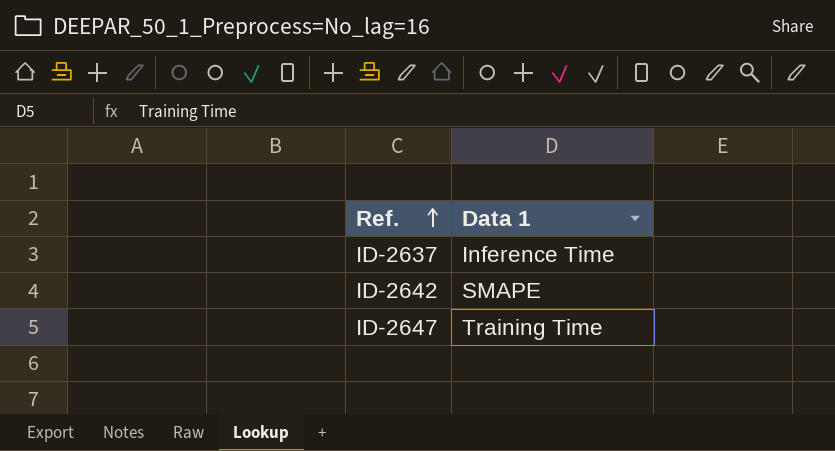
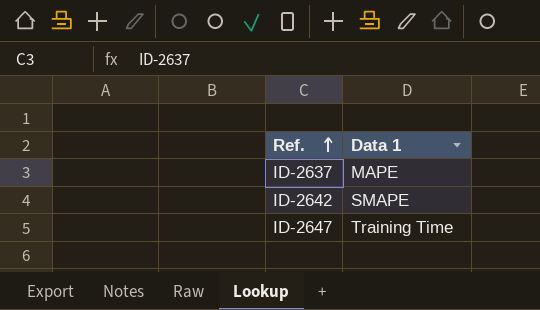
ID-2637 | Data 1: Inference Time -> MAPE

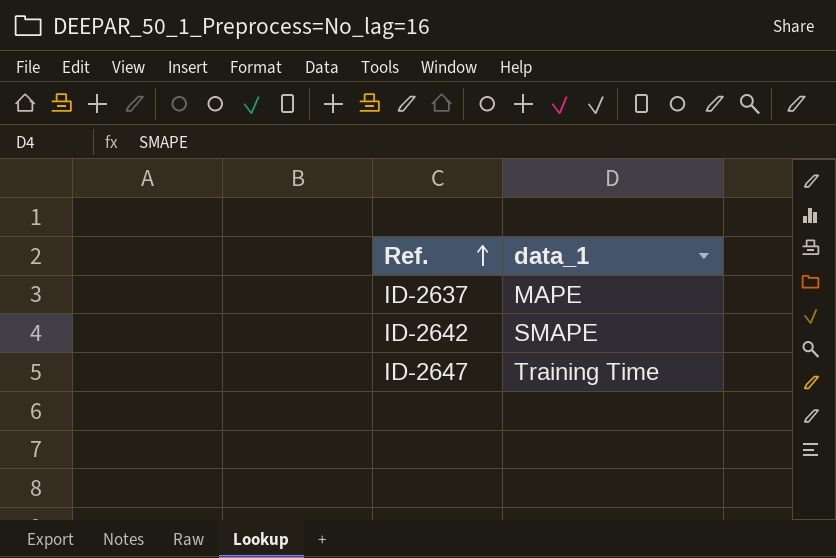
column name: Data 1 -> data_1

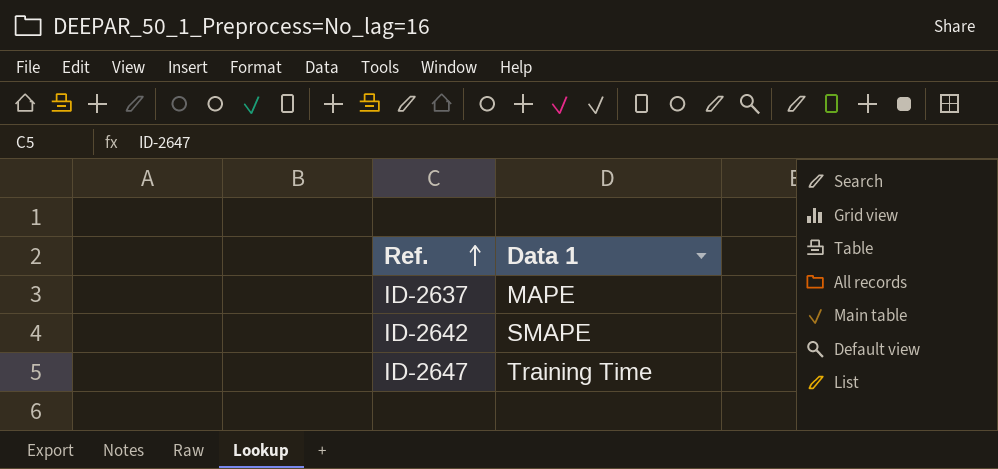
column name: data_1 -> Data 1

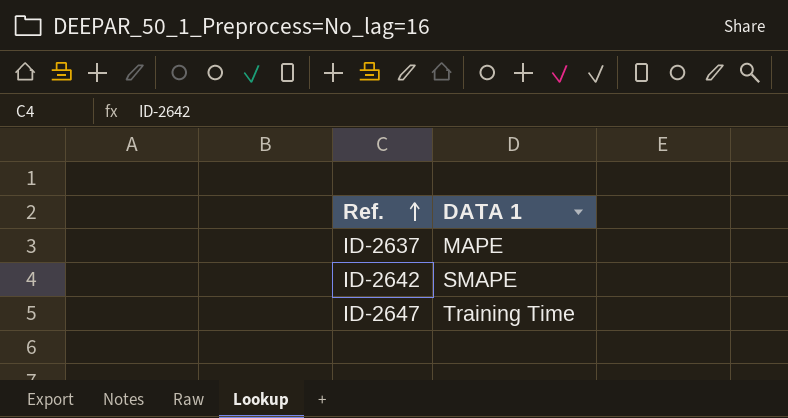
column name: Data 1 -> DATA 1

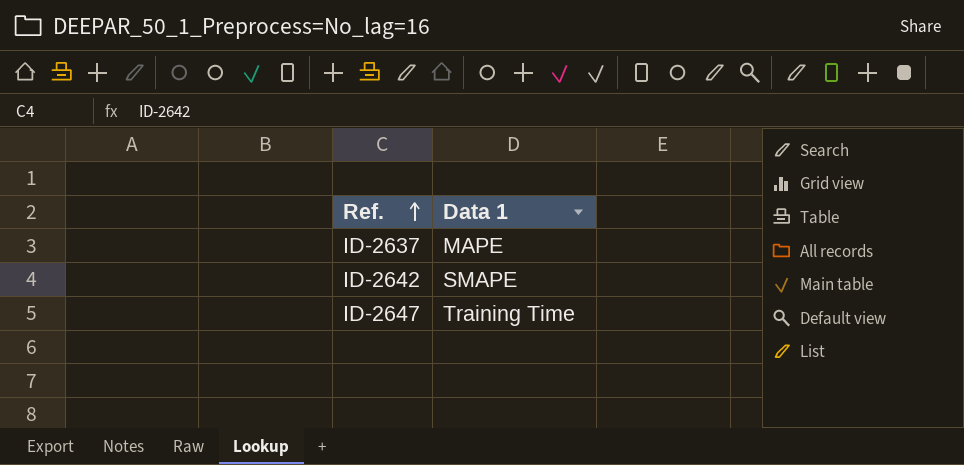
column name: DATA 1 -> Data 1

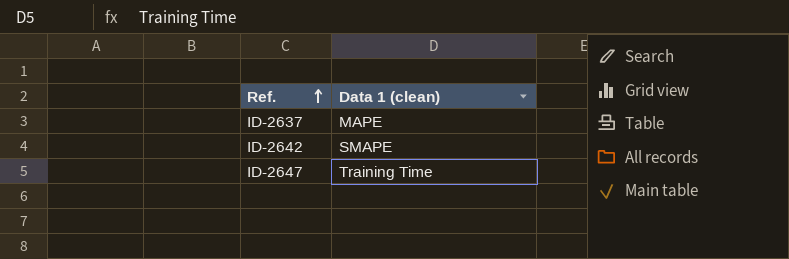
column name: Data 1 -> Data 1 (clean)

